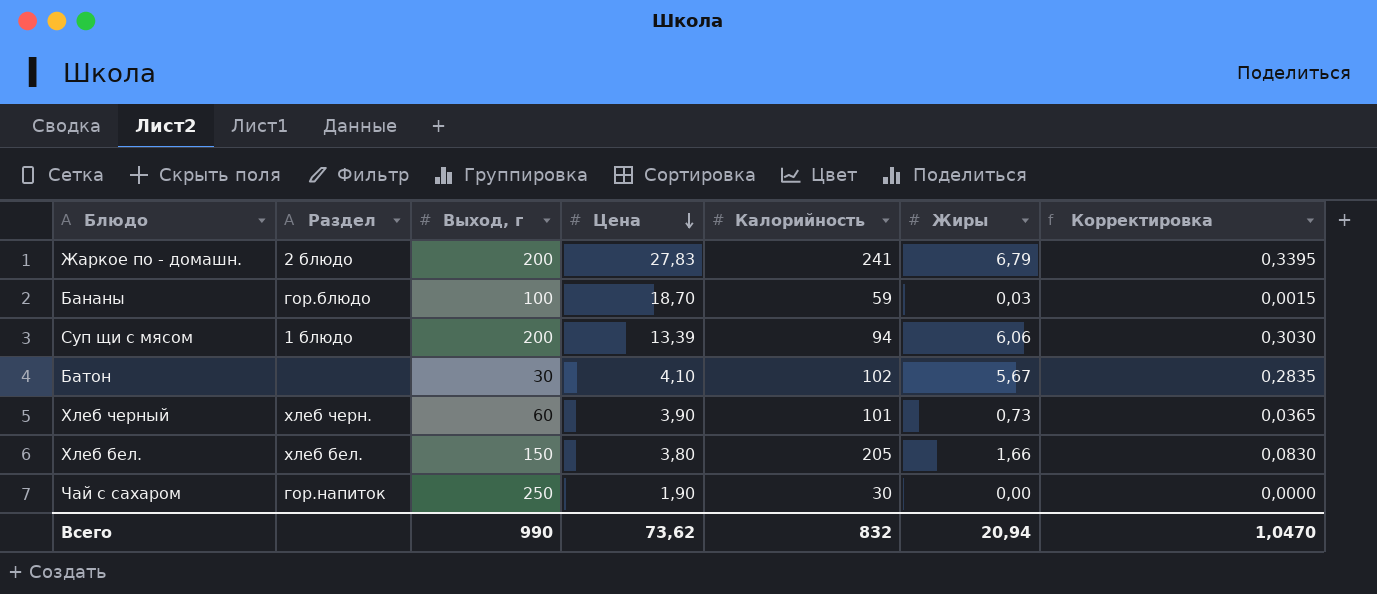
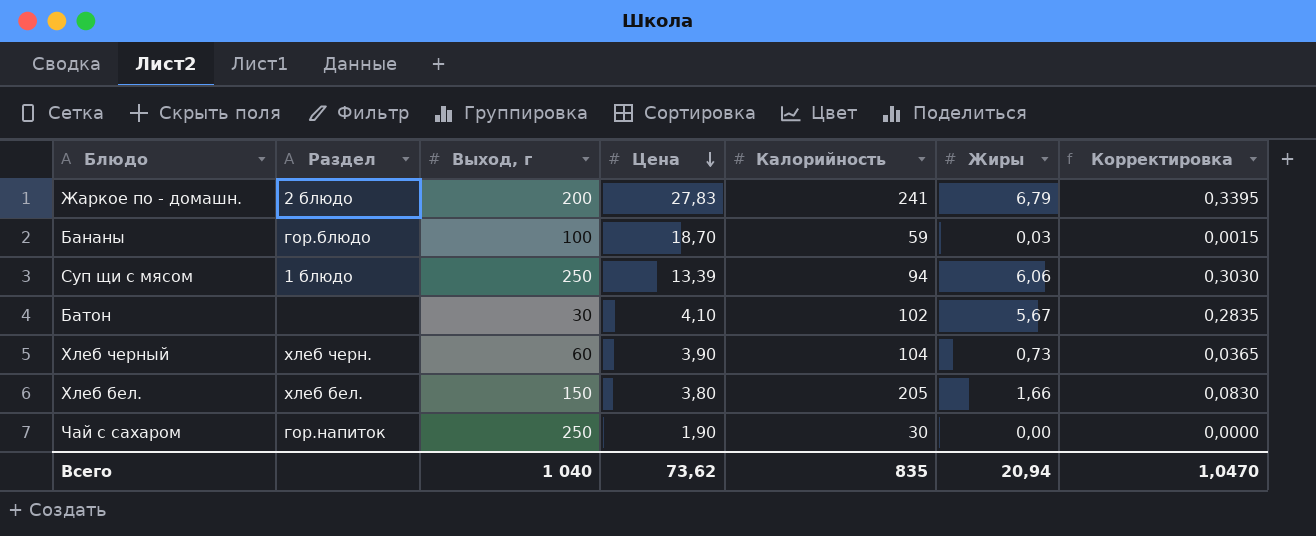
Суп щи с мясом | Выход, г: 200 -> 250
Хлеб черный | Калорийность: 101 -> 104
Всего | Выход, г: 990 -> 1 040
Всего | Калорийность: 832 -> 835

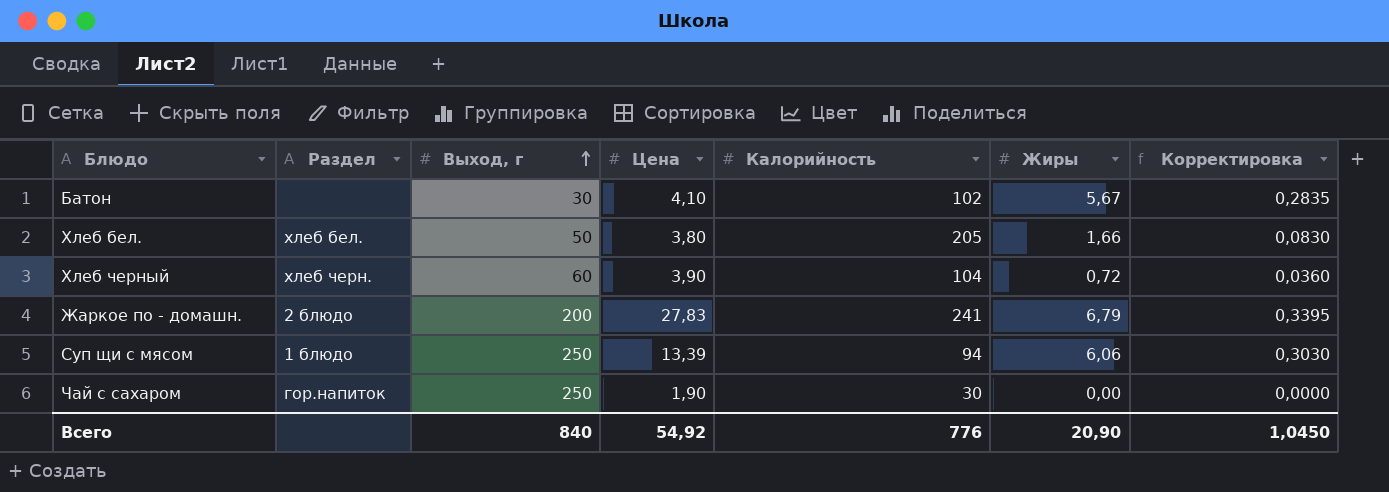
row order: Цена descending -> Выход, г ascending
row Бананы: гор.блюдо | 100 | 18,70 | 59 | 0,03 | 0,0015 -> none
Хлеб бел. | Выход, г: 150 -> 50
Хлеб черный | Жиры: 0,73 -> 0,72
Хлеб черный | Корректировка: 0,0365 -> 0,0360
Всего | Выход, г: 1 040 -> 840
Всего | Цена: 73,62 -> 54,92
Всего | Калорийность: 835 -> 776
Всего | Жиры: 20,94 -> 20,90
Всего | Корректировка: 1,0470 -> 1,0450

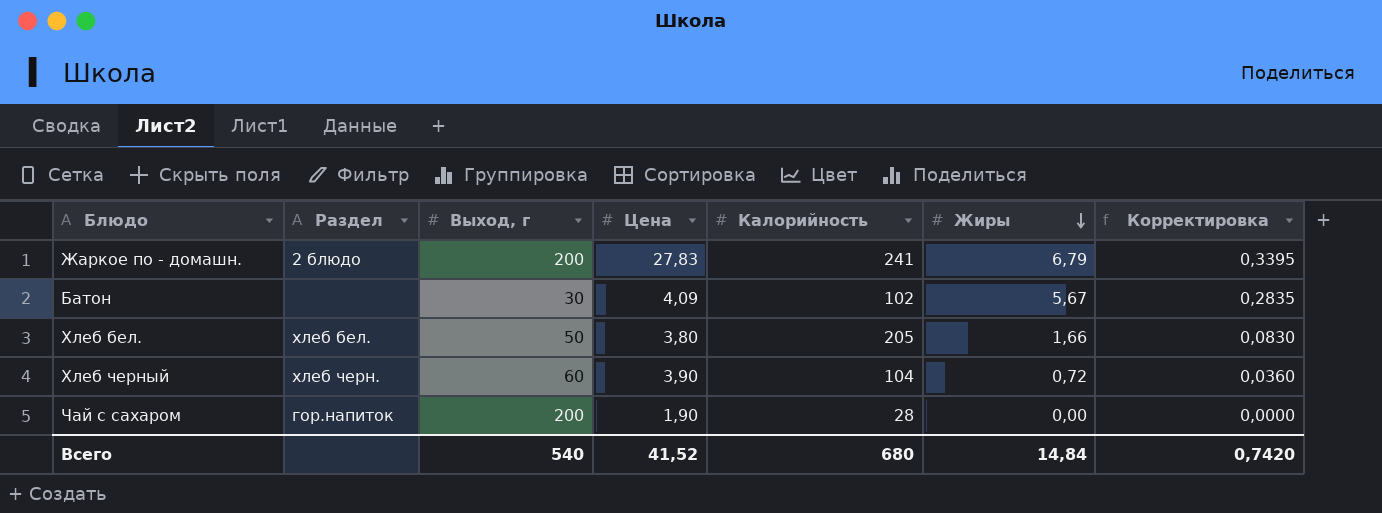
row order: Выход, г ascending -> Жиры descending
row Суп щи с мясом: 1 блюдо | 250 | 13,39 | 94 | 6,06 | 0,3030 -> none
Батон | Цена: 4,10 -> 4,09
Чай с сахаром | Выход, г: 250 -> 200
Чай с сахаром | Калорийность: 30 -> 28
Всего | Выход, г: 840 -> 540
Всего | Цена: 54,92 -> 41,52
Всего | Калорийность: 776 -> 680
Всего | Жиры: 20,90 -> 14,84
Всего | Корректировка: 1,0450 -> 0,7420

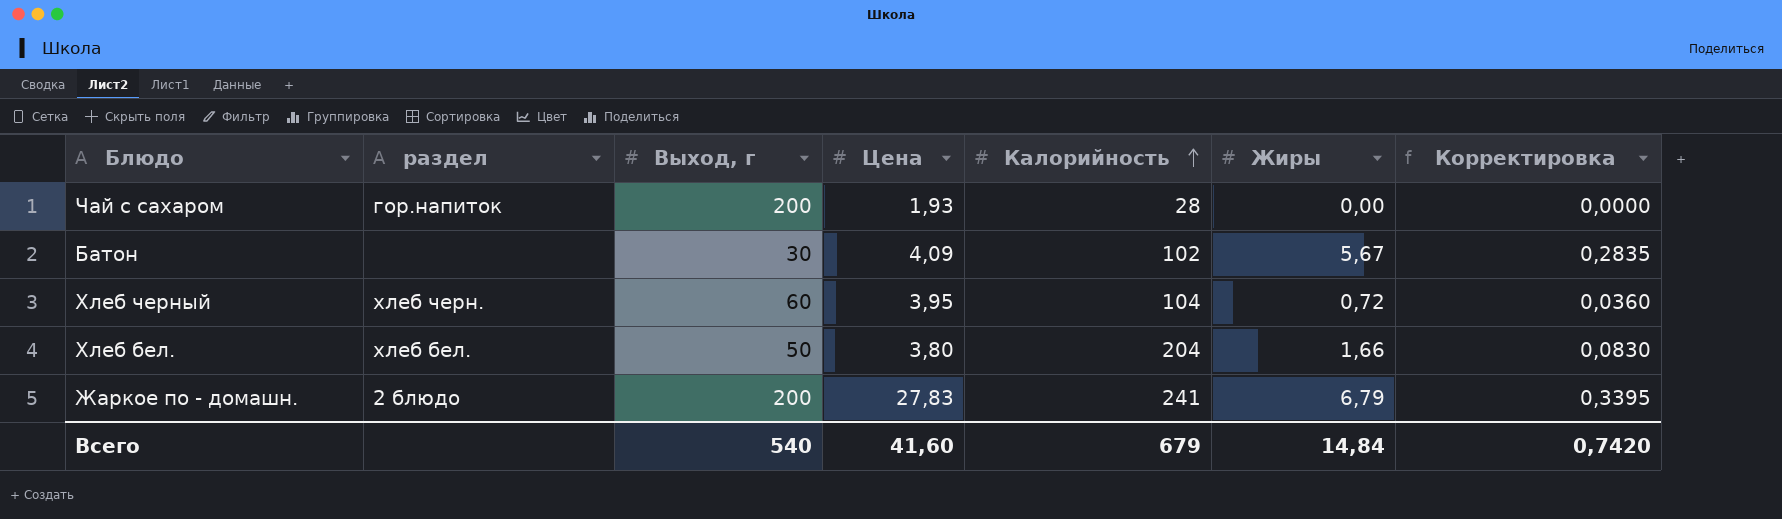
row order: Жиры descending -> Калорийность ascending
column name: Раздел -> раздел
Чай с сахаром | Цена: 1,90 -> 1,93
Хлеб черный | Цена: 3,90 -> 3,95
Хлеб бел. | Калорийность: 205 -> 204
Всего | Цена: 41,52 -> 41,60
Всего | Калорийность: 680 -> 679

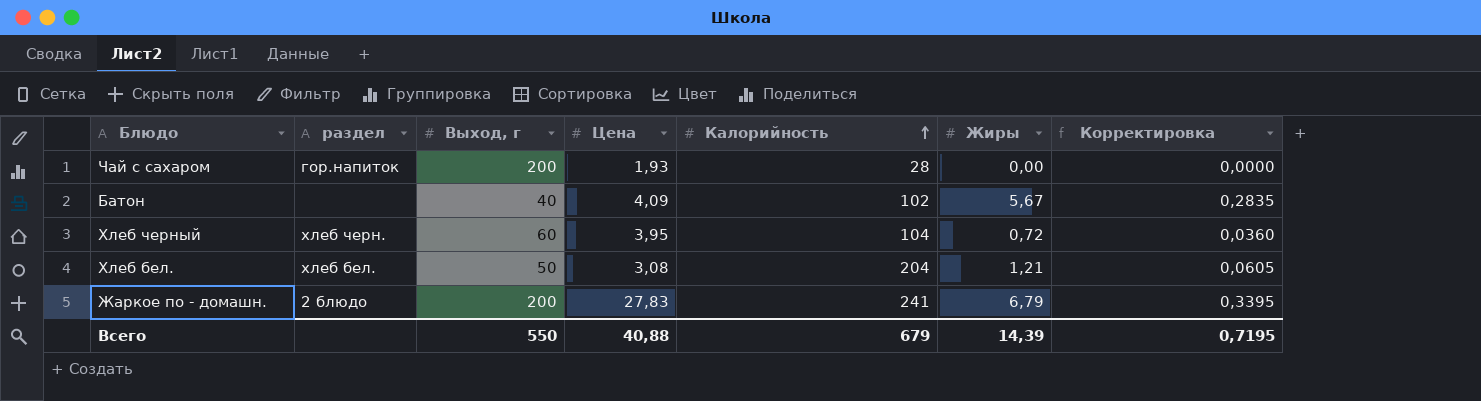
Батон | Выход, г: 30 -> 40
Хлеб бел. | Цена: 3,80 -> 3,08
Хлеб бел. | Жиры: 1,66 -> 1,21
Хлеб бел. | Корректировка: 0,0830 -> 0,0605
Всего | Выход, г: 540 -> 550
Всего | Цена: 41,60 -> 40,88
Всего | Жиры: 14,84 -> 14,39
Всего | Корректировка: 0,7420 -> 0,7195

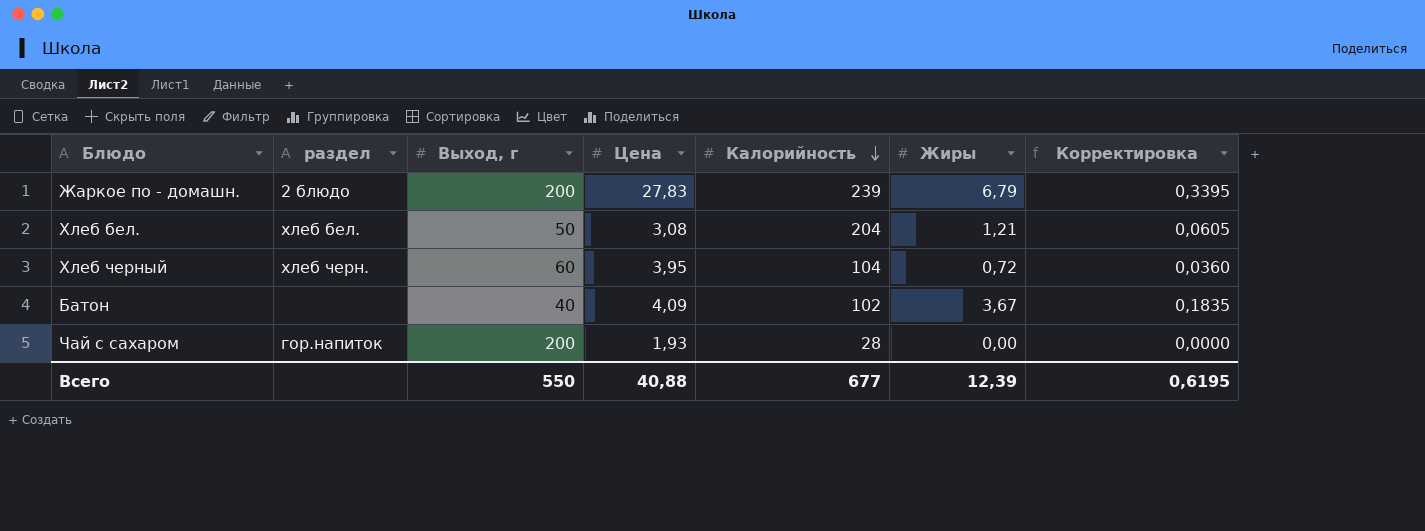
row order: Калорийность ascending -> Калорийность descending
Жаркое по - домашн. | Калорийность: 241 -> 239
Батон | Жиры: 5,67 -> 3,67
Батон | Корректировка: 0,2835 -> 0,1835
Всего | Калорийность: 679 -> 677
Всего | Жиры: 14,39 -> 12,39
Всего | Корректировка: 0,7195 -> 0,6195

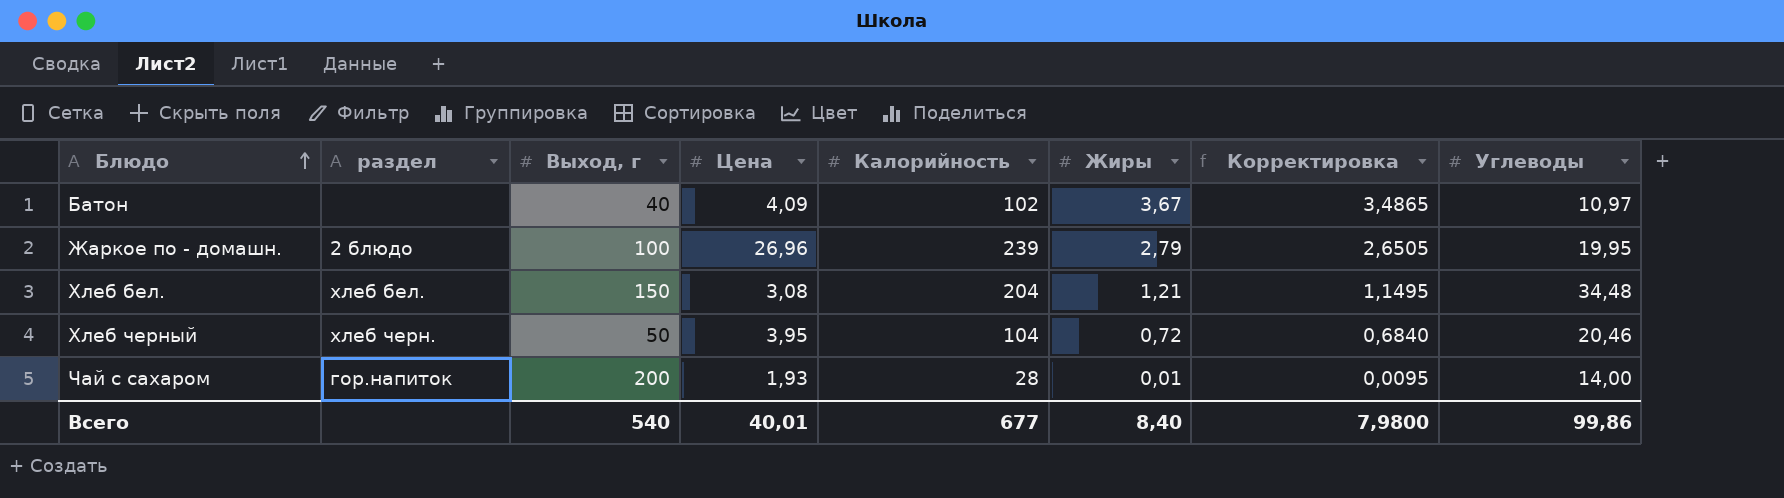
row order: Калорийность descending -> Блюдо ascending
column Корректировка | formula: [Жиры] * 0,05 -> [Жиры] * 0,95
column Углеводы | position: none -> 8
Жаркое по - домашн. | Выход, г: 200 -> 100
Жаркое по - домашн. | Цена: 27,83 -> 26,96
Жаркое по - домашн. | Жиры: 6,79 -> 2,79
Хлеб бел. | Выход, г: 50 -> 150
Хлеб черный | Выход, г: 60 -> 50
Чай с сахаром | Жиры: 0,00 -> 0,01
Всего | Выход, г: 550 -> 540
Всего | Цена: 40,88 -> 40,01
Всего | Жиры: 12,39 -> 8,40
Всего | Корректировка: 0,6195 -> 7,9800

